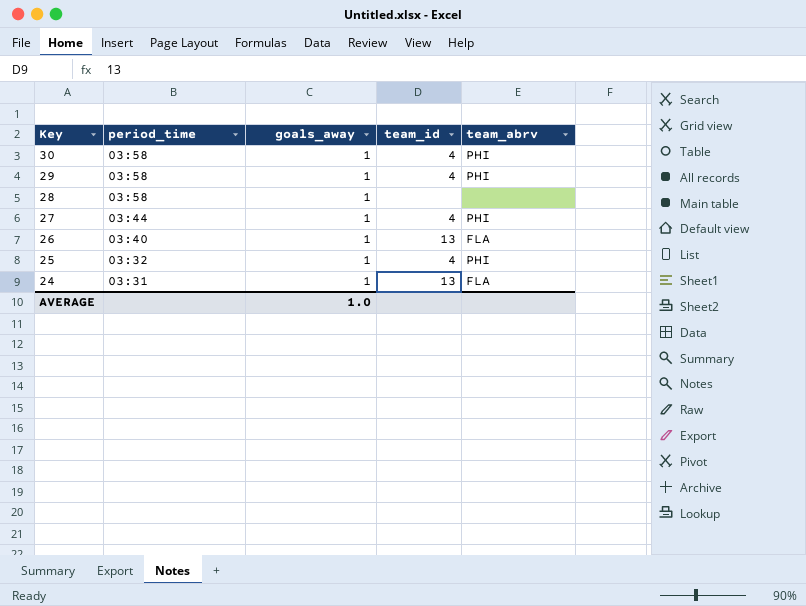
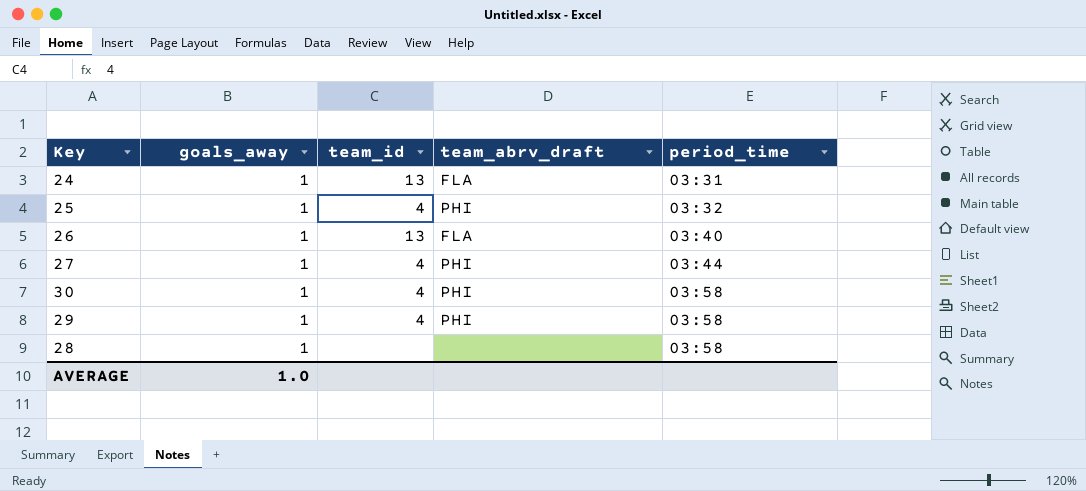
row order: Key descending -> period_time ascending
column name: team_abrv -> team_abrv_draft
column period_time | position: 2 -> 5

